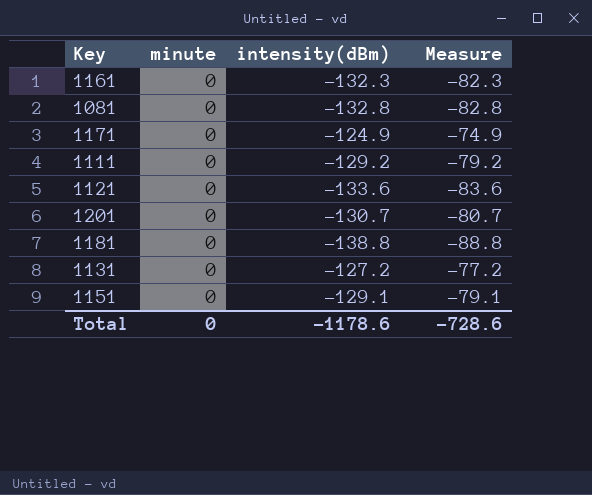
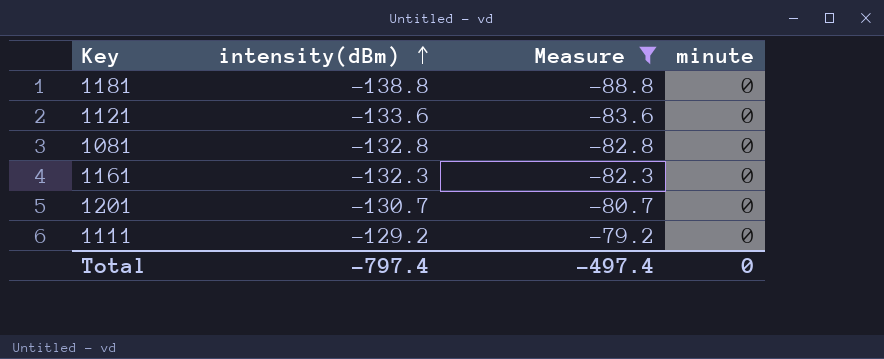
filter: none -> Measure <= -79.2
row order: none -> intensity(dBm) ascending
column minute | position: 2 -> 4
Total | intensity(dBm): -1178.6 -> -797.4
Total | Measure: -728.6 -> -497.4

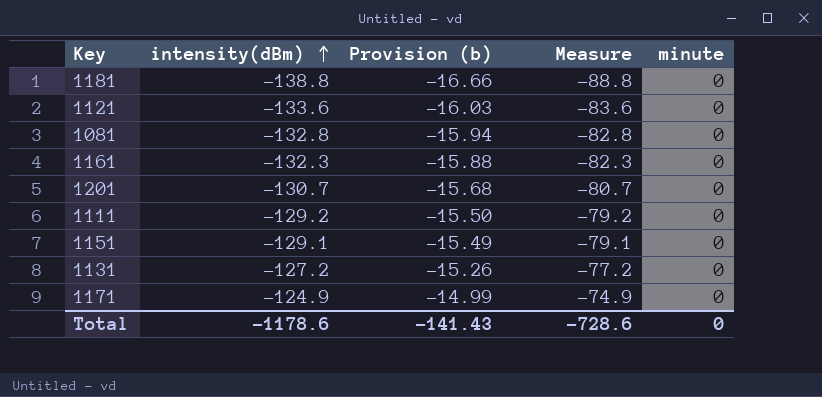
filter: Measure <= -79.2 -> none
column Provision (b) | formula: none -> [intensity(dBm)] * 0.12
Total | intensity(dBm): -797.4 -> -1178.6
Total | Measure: -497.4 -> -728.6

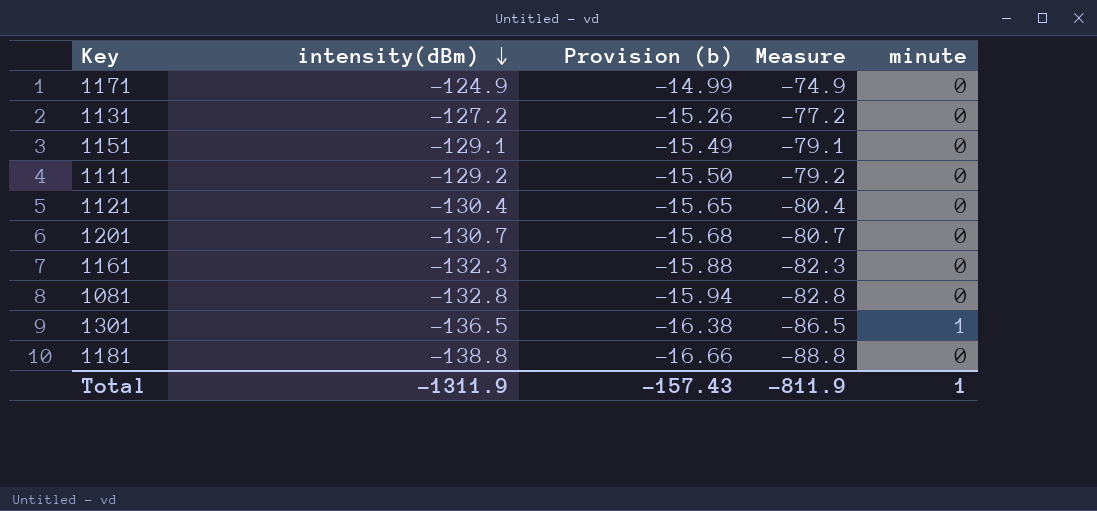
row order: intensity(dBm) ascending -> intensity(dBm) descending
1121 | intensity(dBm): -133.6 -> -130.4
1121 | Provision (b): -16.03 -> -15.65
1121 | Measure: -83.6 -> -80.4
row 1301: none -> -136.5 | -16.38 | -86.5 | 1
Total | intensity(dBm): -1178.6 -> -1311.9
Total | Provision (b): -141.43 -> -157.43
Total | Measure: -728.6 -> -811.9
Total | minute: 0 -> 1

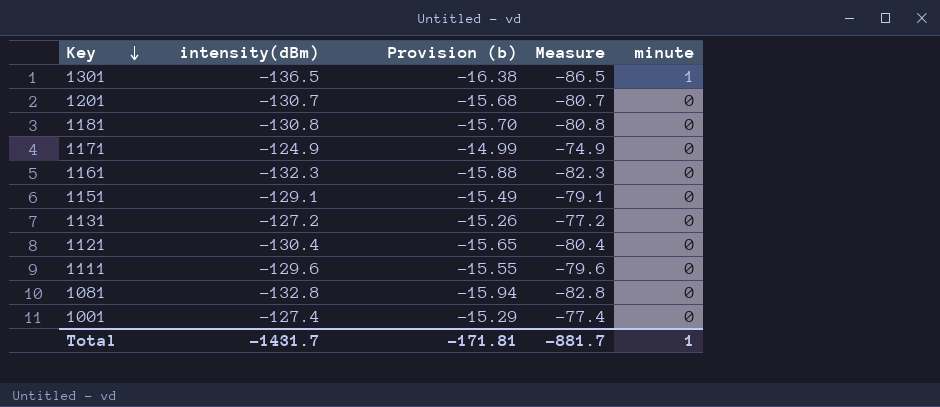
row order: intensity(dBm) descending -> Key descending
1181 | intensity(dBm): -138.8 -> -130.8
1181 | Provision (b): -16.66 -> -15.70
1181 | Measure: -88.8 -> -80.8
1111 | intensity(dBm): -129.2 -> -129.6
1111 | Provision (b): -15.50 -> -15.55
1111 | Measure: -79.2 -> -79.6
row 1001: none -> -127.4 | -15.29 | -77.4 | 0
Total | intensity(dBm): -1311.9 -> -1431.7
Total | Provision (b): -157.43 -> -171.81
Total | Measure: -811.9 -> -881.7

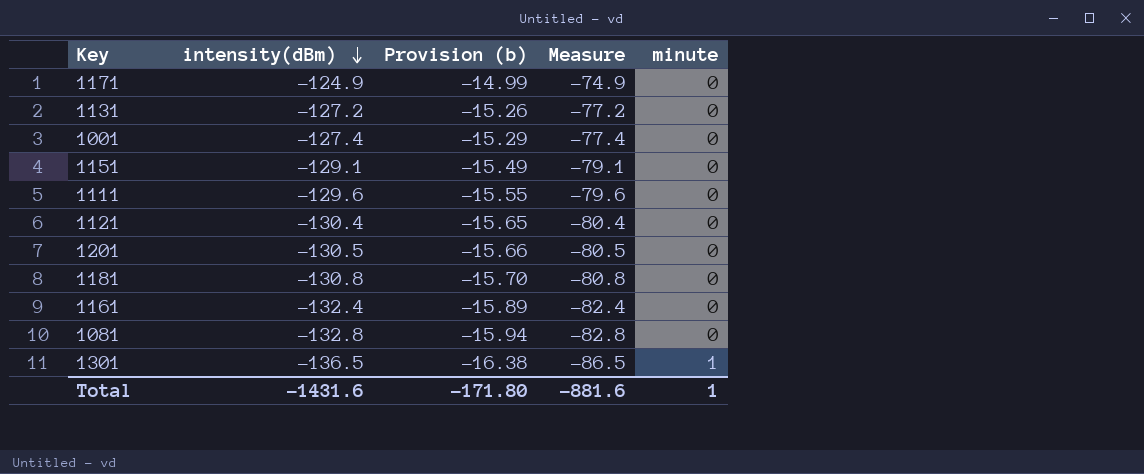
row order: Key descending -> intensity(dBm) descending
1201 | intensity(dBm): -130.7 -> -130.5
1201 | Provision (b): -15.68 -> -15.66
1201 | Measure: -80.7 -> -80.5
1161 | intensity(dBm): -132.3 -> -132.4
1161 | Provision (b): -15.88 -> -15.89
1161 | Measure: -82.3 -> -82.4
Total | intensity(dBm): -1431.7 -> -1431.6
Total | Provision (b): -171.81 -> -171.80
Total | Measure: -881.7 -> -881.6

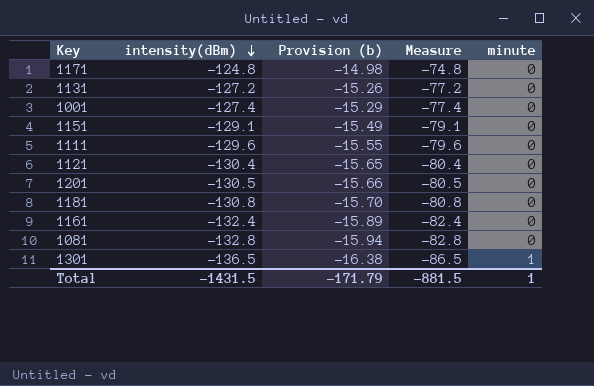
1171 | intensity(dBm): -124.9 -> -124.8
1171 | Provision (b): -14.99 -> -14.98
1171 | Measure: -74.9 -> -74.8
Total | intensity(dBm): -1431.6 -> -1431.5
Total | Provision (b): -171.80 -> -171.79
Total | Measure: -881.6 -> -881.5

